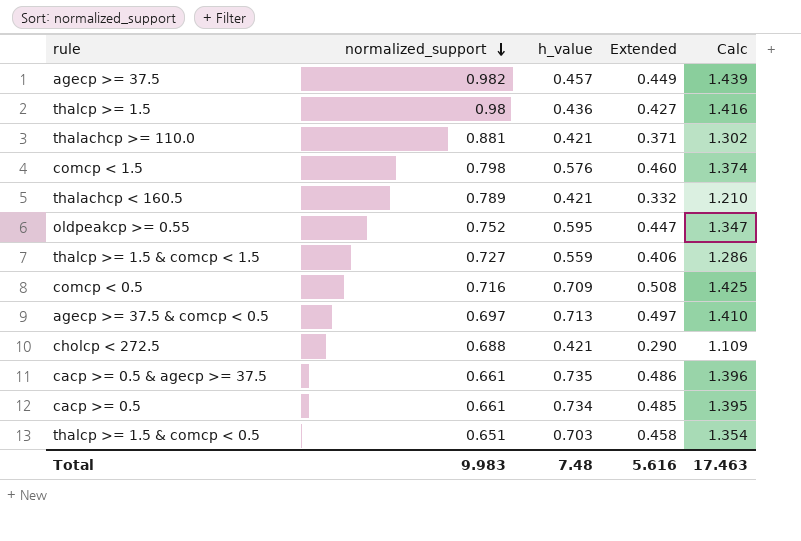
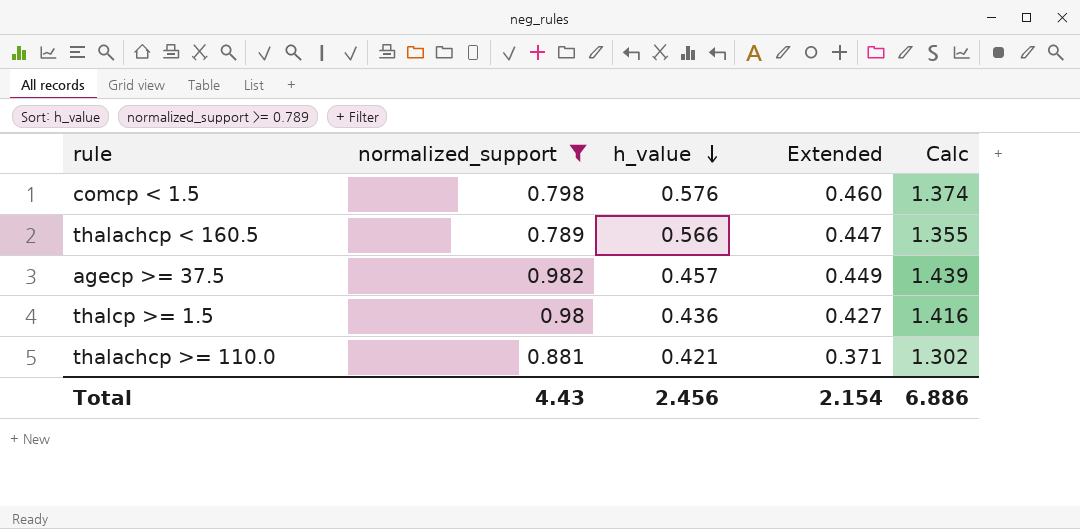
filter: none -> normalized_support >= 0.789
row order: normalized_support descending -> h_value descending
thalachcp < 160.5 | h_value: 0.421 -> 0.566
thalachcp < 160.5 | Extended: 0.332 -> 0.447
thalachcp < 160.5 | Calc: 1.210 -> 1.355
Total | normalized_support: 9.983 -> 4.43
Total | h_value: 7.48 -> 2.456
Total | Extended: 5.616 -> 2.154
Total | Calc: 17.463 -> 6.886

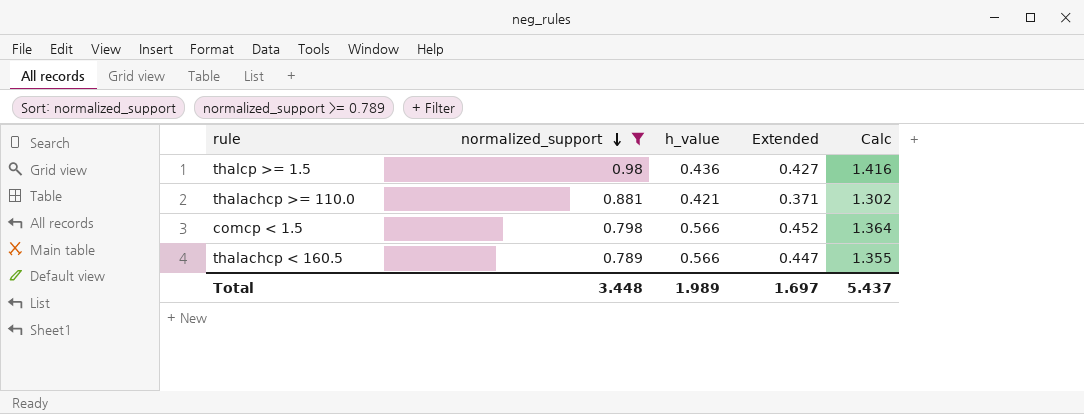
row order: h_value descending -> normalized_support descending
row agecp >= 37.5: 0.982 | 0.457 | 0.449 | 1.439 -> none
comcp < 1.5 | h_value: 0.576 -> 0.566
comcp < 1.5 | Extended: 0.460 -> 0.452
comcp < 1.5 | Calc: 1.374 -> 1.364
Total | normalized_support: 4.43 -> 3.448
Total | h_value: 2.456 -> 1.989
Total | Extended: 2.154 -> 1.697
Total | Calc: 6.886 -> 5.437

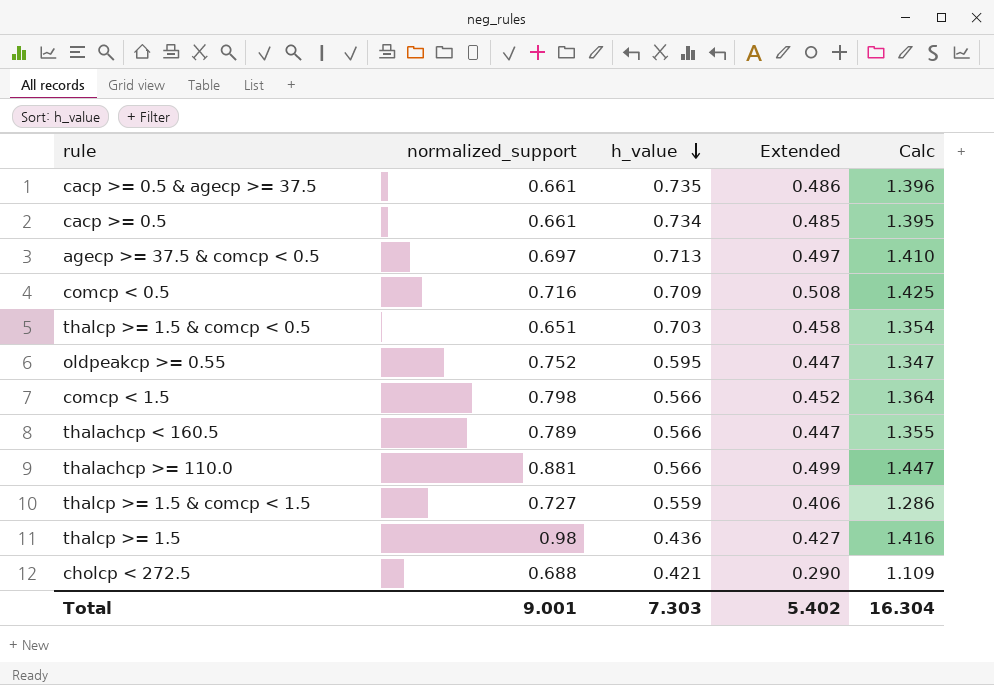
filter: normalized_support >= 0.789 -> none
row order: normalized_support descending -> h_value descending
thalachcp >= 110.0 | h_value: 0.421 -> 0.566
thalachcp >= 110.0 | Extended: 0.371 -> 0.499
thalachcp >= 110.0 | Calc: 1.302 -> 1.447
Total | normalized_support: 3.448 -> 9.001
Total | h_value: 1.989 -> 7.303
Total | Extended: 1.697 -> 5.402
Total | Calc: 5.437 -> 16.304

